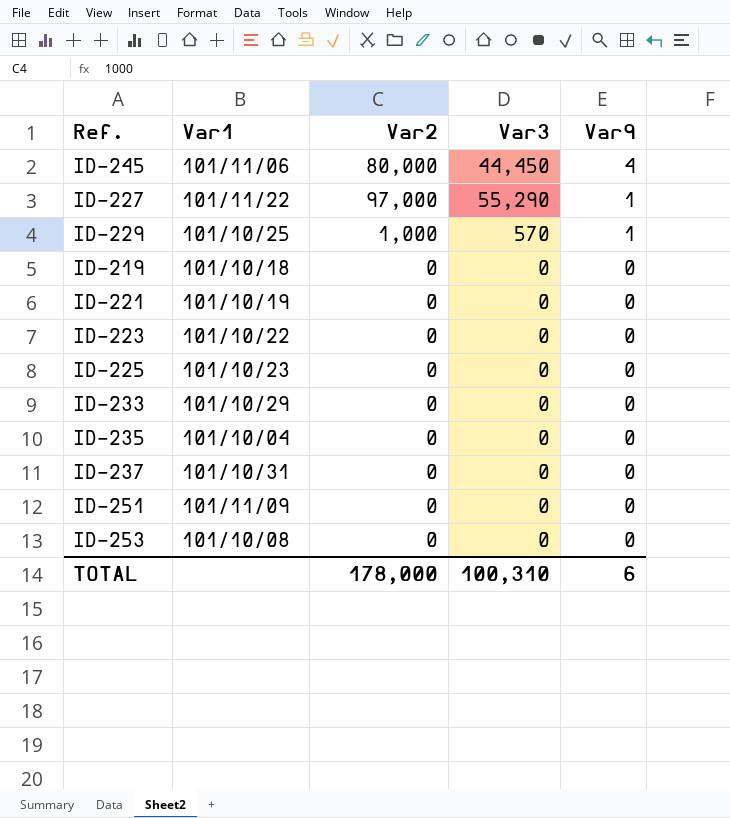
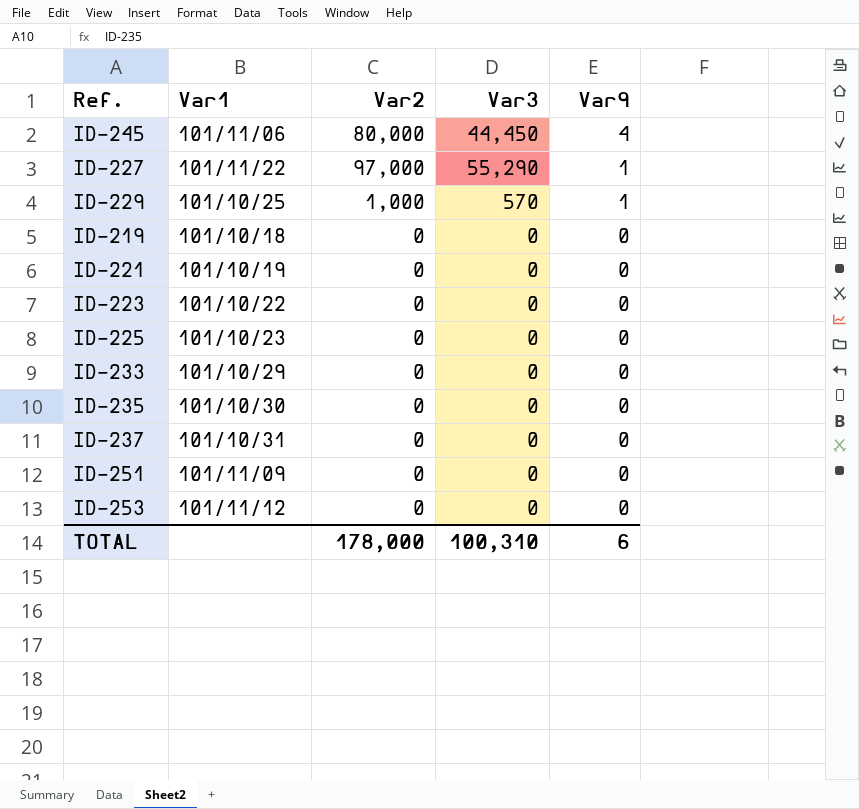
ID-235 | Var1: 101/10/04 -> 101/10/30
ID-253 | Var1: 101/10/08 -> 101/11/12

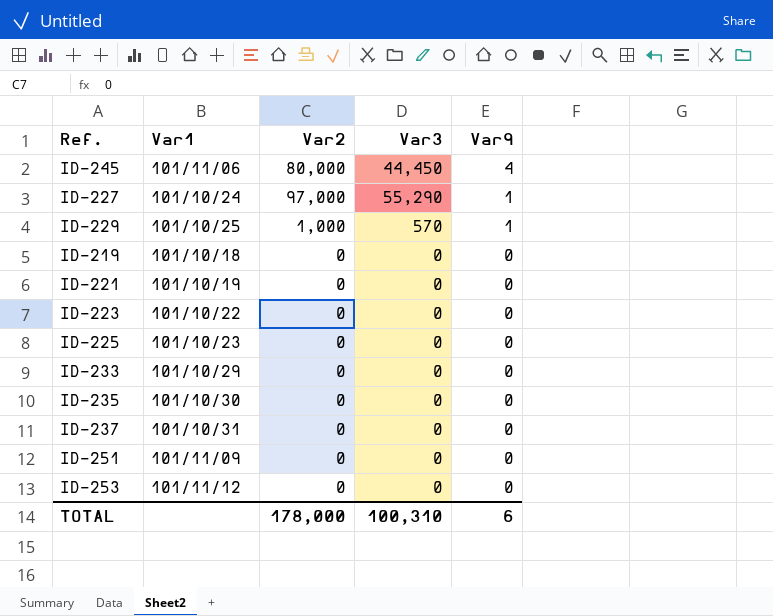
ID-227 | Var1: 101/11/22 -> 101/10/24

